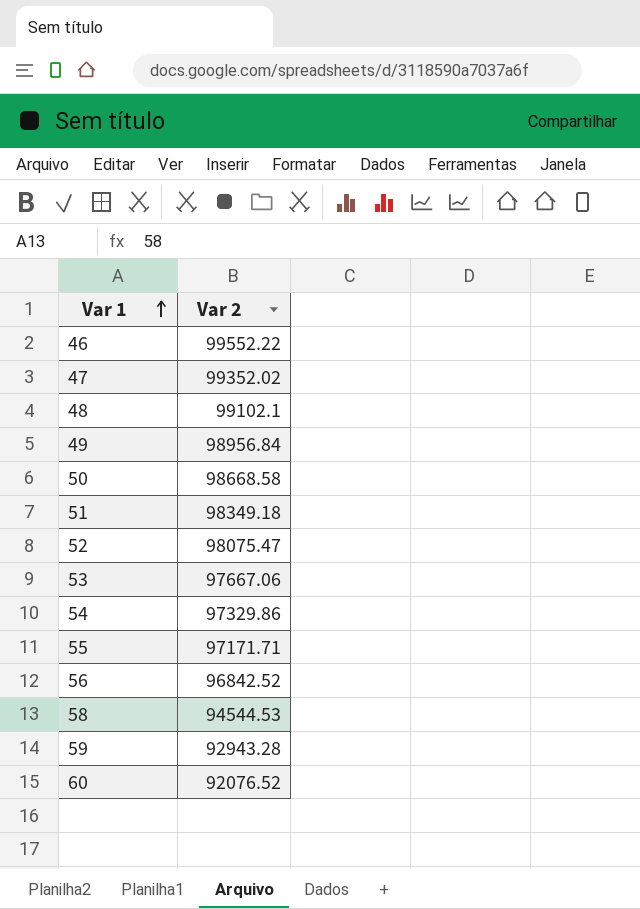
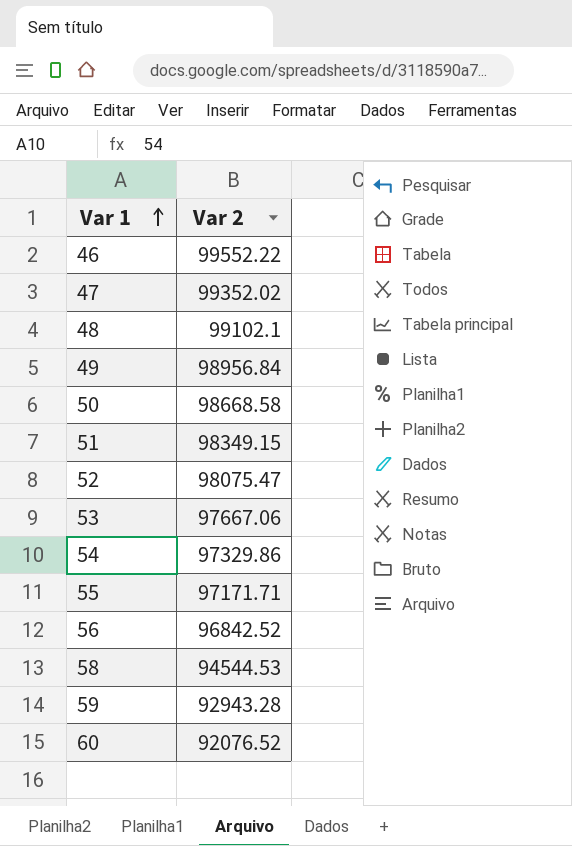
51 | Var 2: 98349.18 -> 98349.15

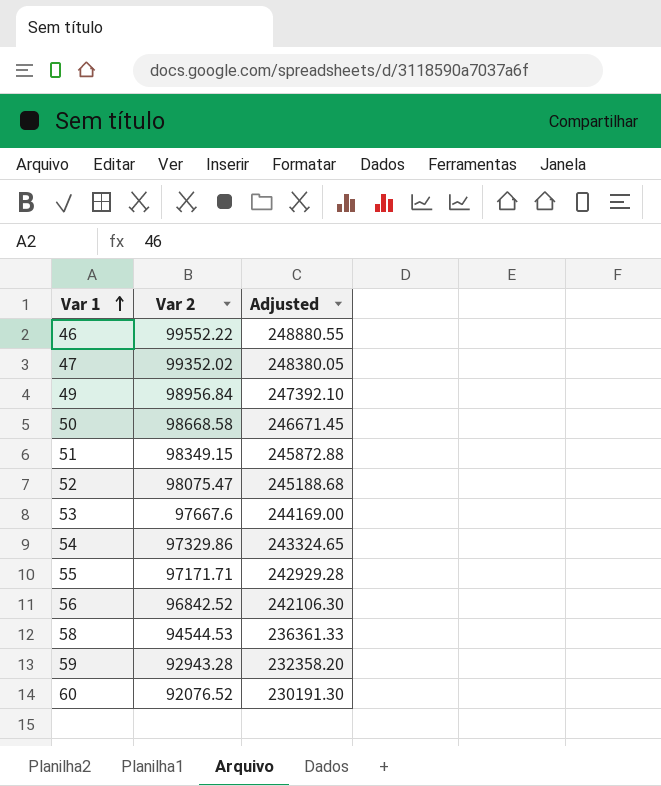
column Adjusted | formula: none -> [Var 2] * 2.5
row 48: 99102.1 -> none
53 | Var 2: 97667.06 -> 97667.6

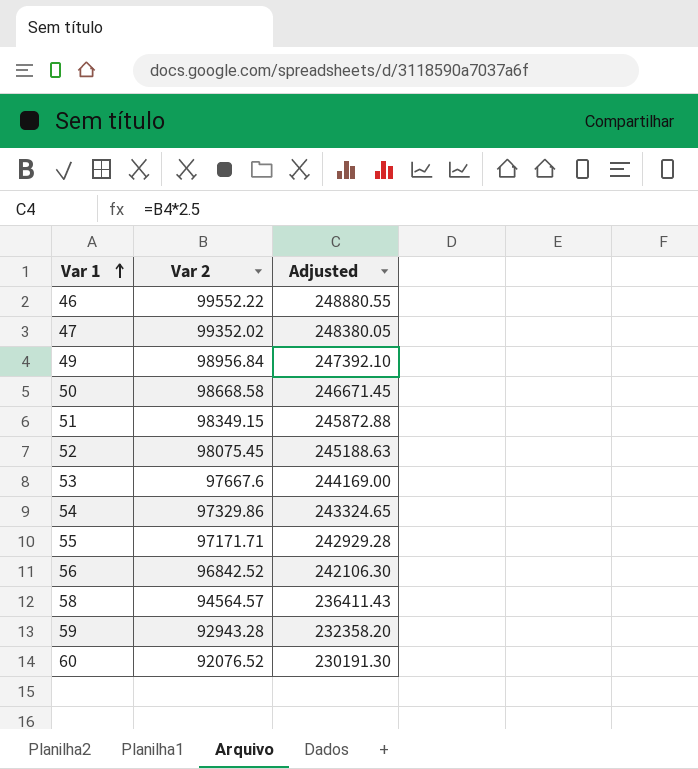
52 | Var 2: 98075.47 -> 98075.45
52 | Adjusted: 245188.68 -> 245188.63
58 | Var 2: 94544.53 -> 94564.57
58 | Adjusted: 236361.33 -> 236411.43

